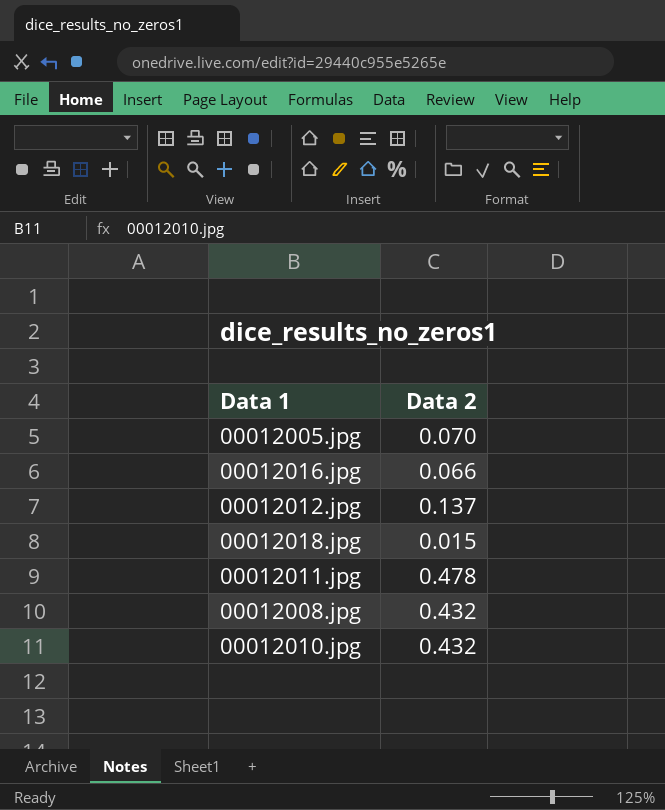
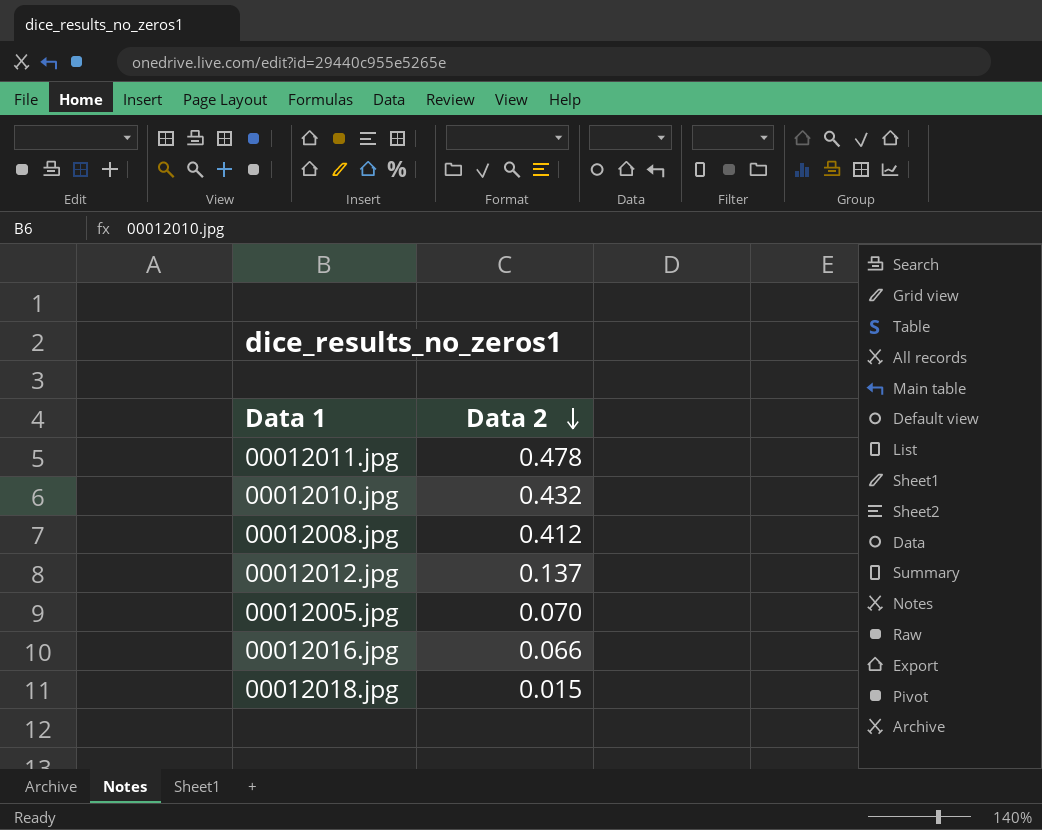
row order: none -> Data 2 descending
00012008.jpg | Data 2: 0.432 -> 0.412

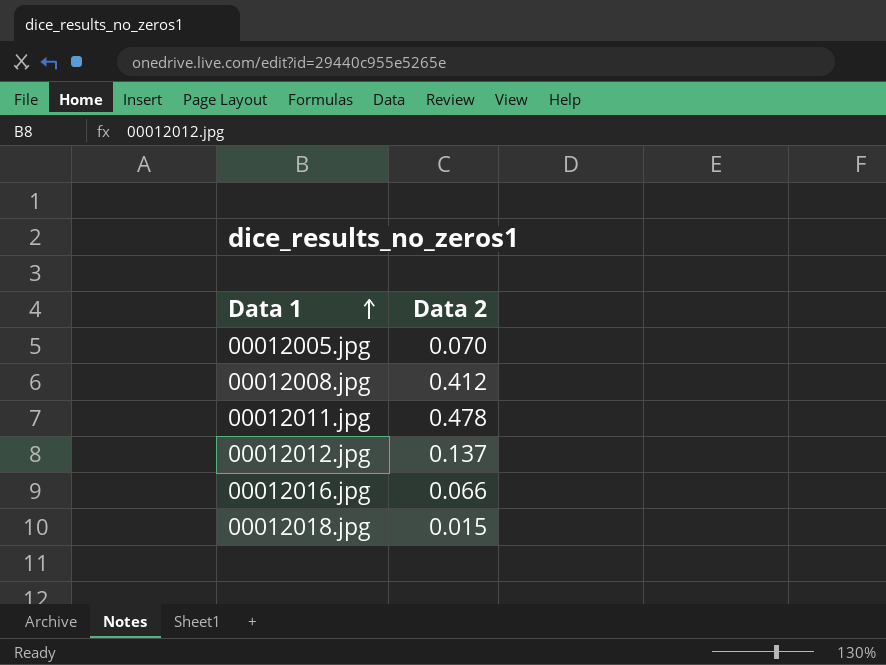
row order: Data 2 descending -> Data 1 ascending
row 00012010.jpg: 0.432 -> none

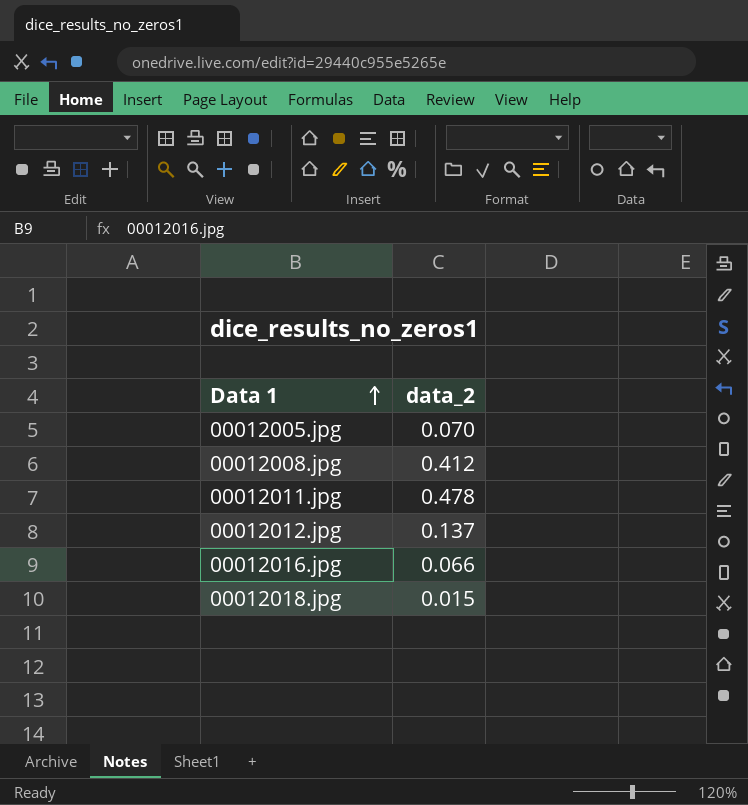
column name: Data 2 -> data_2

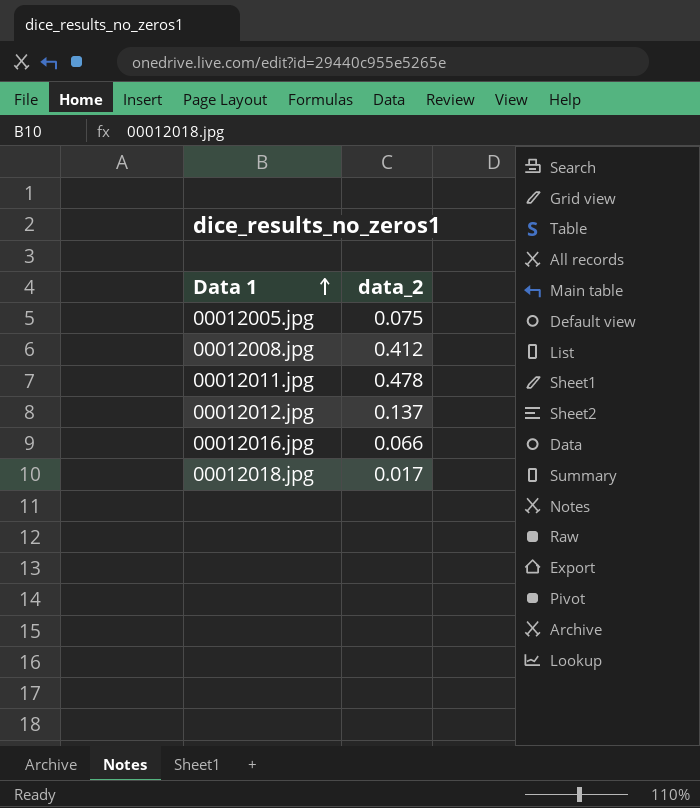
00012005.jpg | data_2: 0.070 -> 0.075
00012018.jpg | data_2: 0.015 -> 0.017

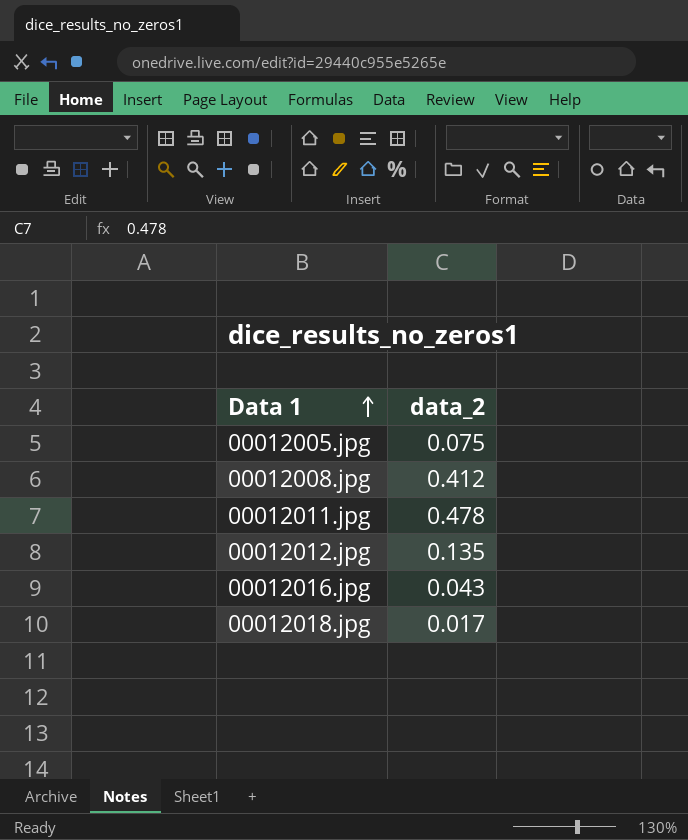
00012012.jpg | data_2: 0.137 -> 0.135
00012016.jpg | data_2: 0.066 -> 0.043

